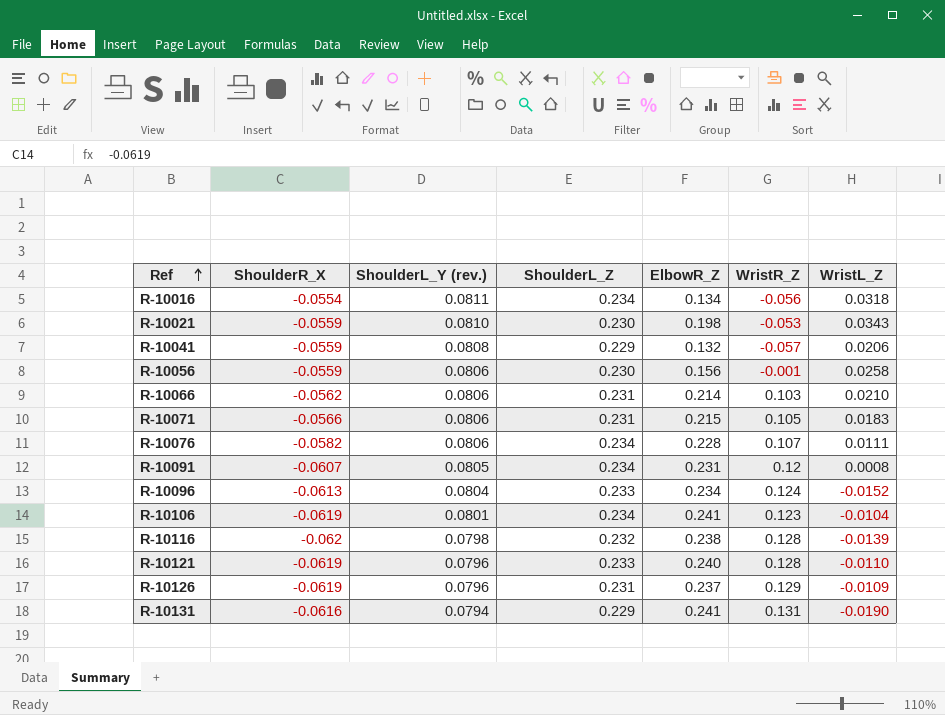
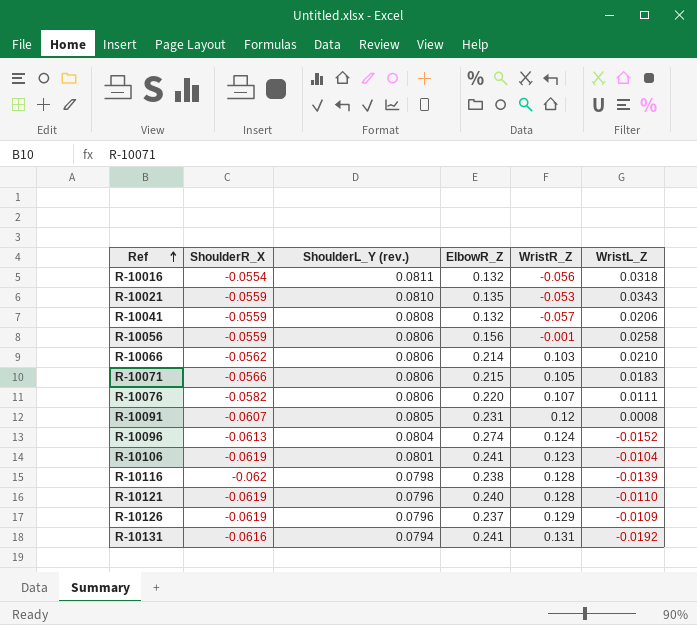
column ShoulderL_Z | position: 4 -> none
R-10016 | ElbowR_Z: 0.134 -> 0.132
R-10021 | ElbowR_Z: 0.198 -> 0.135
R-10076 | ElbowR_Z: 0.228 -> 0.220
R-10096 | ElbowR_Z: 0.234 -> 0.274
R-10131 | WristL_Z: -0.0190 -> -0.0192

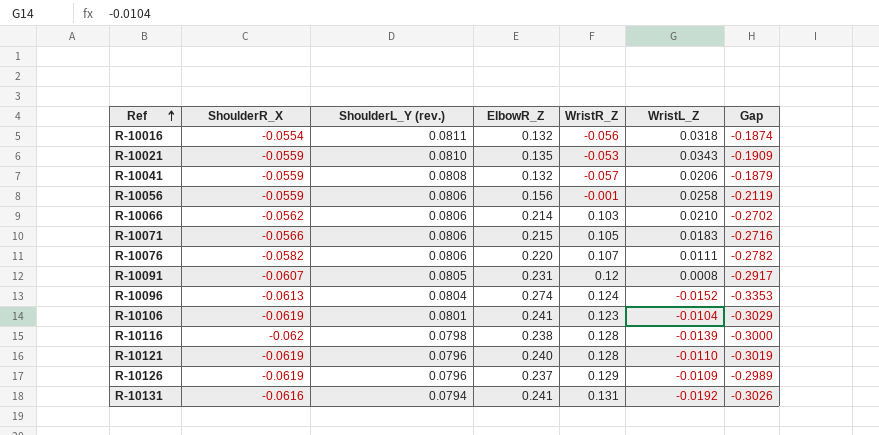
column Gap | formula: none -> [ShoulderR_X] - [ElbowR_Z]

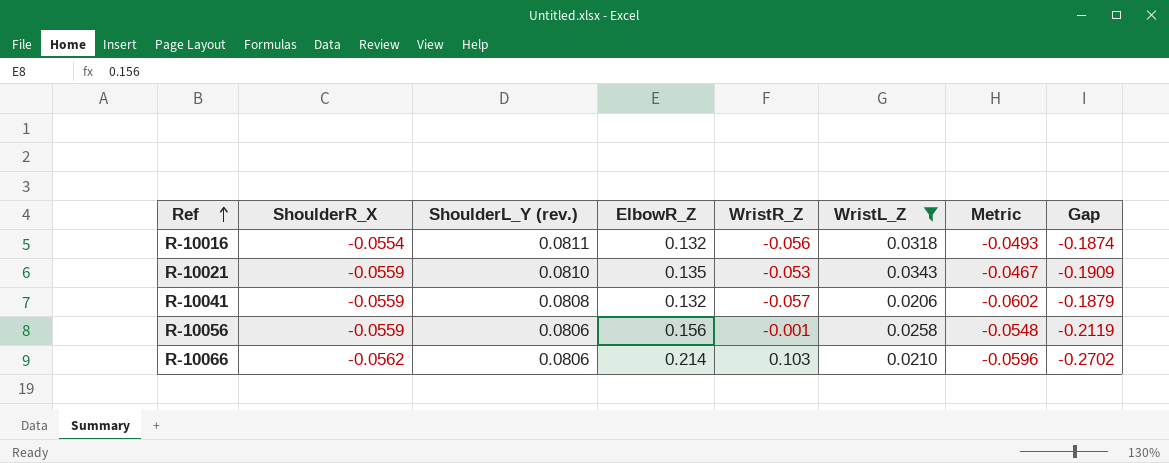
filter: none -> WristL_Z >= 0.0206
column Metric | formula: none -> [WristL_Z] - [ShoulderL_Y (rev.)]

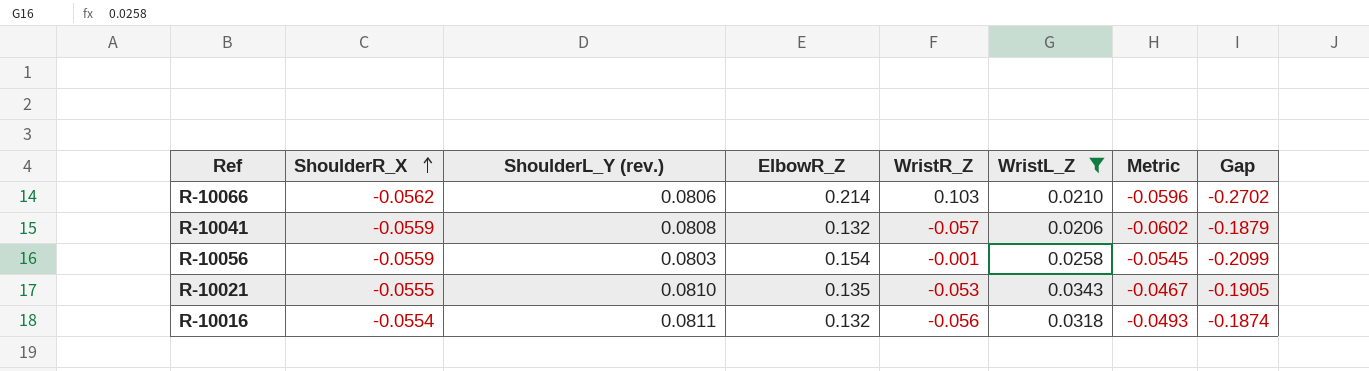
row order: Ref ascending -> ShoulderR_X ascending
R-10056 | ShoulderL_Y (rev.): 0.0806 -> 0.0803
R-10056 | ElbowR_Z: 0.156 -> 0.154
R-10056 | Metric: -0.0548 -> -0.0545
R-10056 | Gap: -0.2119 -> -0.2099
R-10021 | ShoulderR_X: -0.0559 -> -0.0555
R-10021 | Gap: -0.1909 -> -0.1905

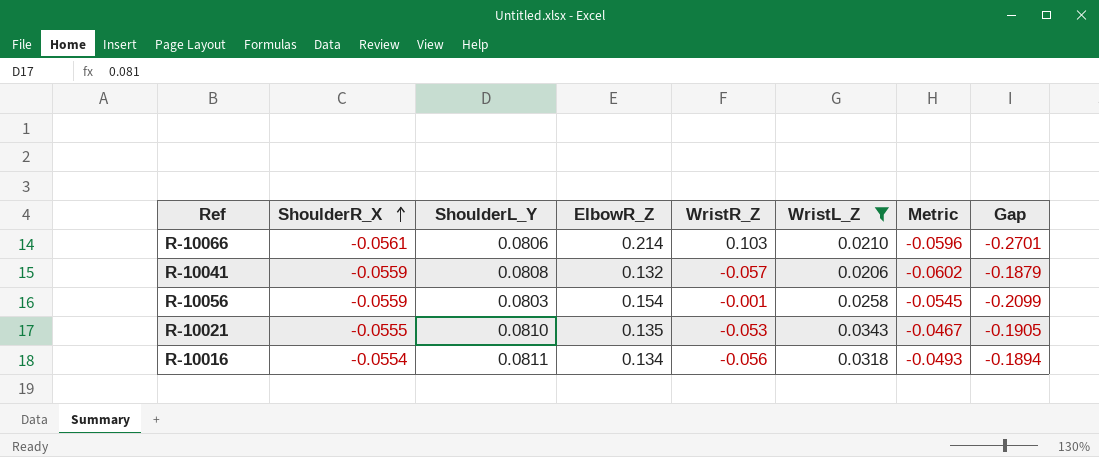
column name: ShoulderL_Y (rev.) -> ShoulderL_Y
R-10066 | ShoulderR_X: -0.0562 -> -0.0561
R-10066 | Gap: -0.2702 -> -0.2701
R-10016 | ElbowR_Z: 0.132 -> 0.134
R-10016 | Gap: -0.1874 -> -0.1894

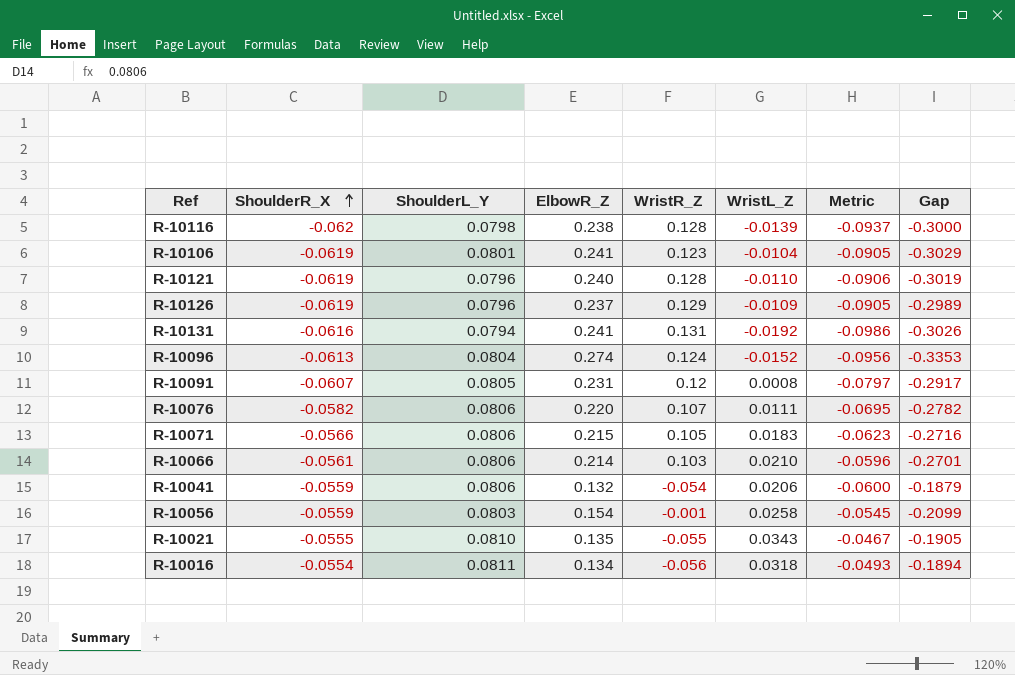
filter: WristL_Z >= 0.0206 -> none
R-10041 | ShoulderL_Y: 0.0808 -> 0.0806
R-10041 | WristR_Z: -0.057 -> -0.054
R-10041 | Metric: -0.0602 -> -0.0600
R-10021 | WristR_Z: -0.053 -> -0.055

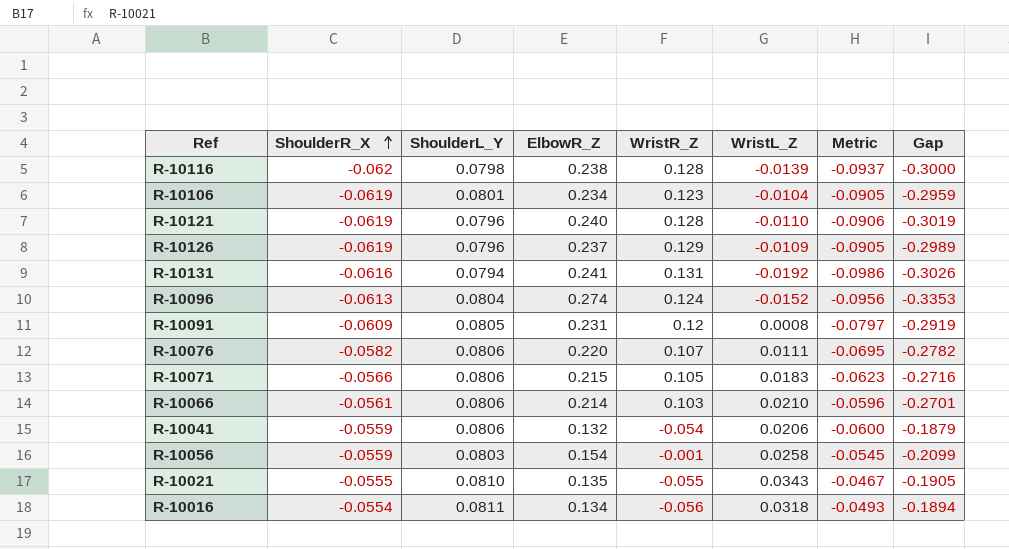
R-10106 | ElbowR_Z: 0.241 -> 0.234
R-10106 | Gap: -0.3029 -> -0.2959
R-10091 | ShoulderR_X: -0.0607 -> -0.0609
R-10091 | Gap: -0.2917 -> -0.2919

